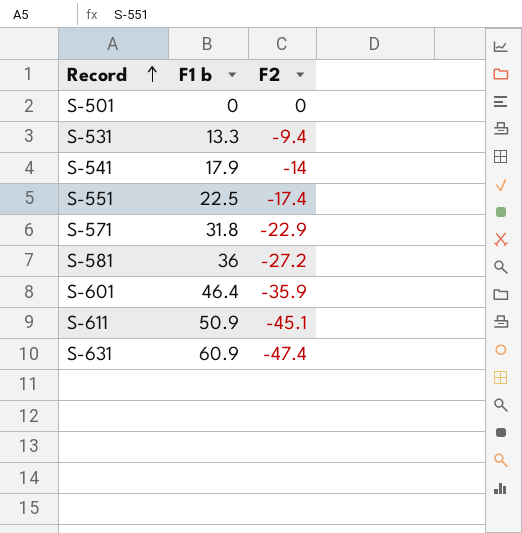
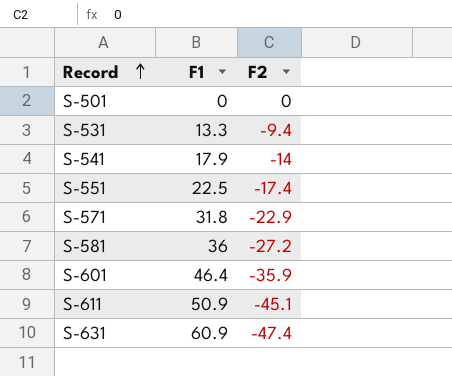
column name: F1 b -> F1

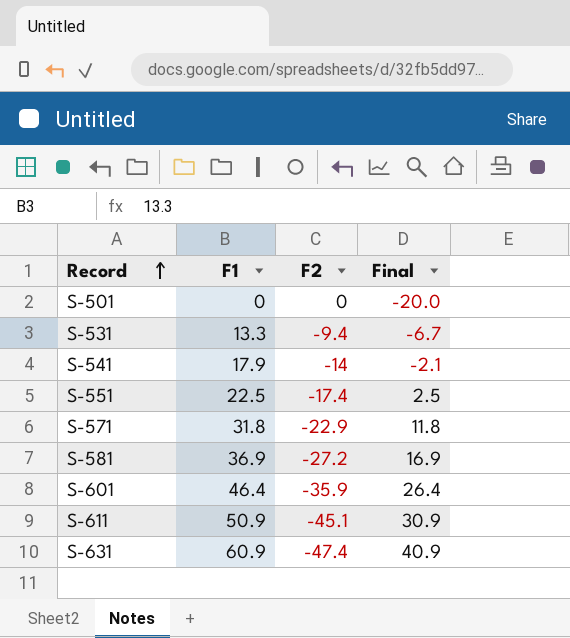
column Final | formula: none -> [F1] - 20
S-581 | F1: 36 -> 36.9

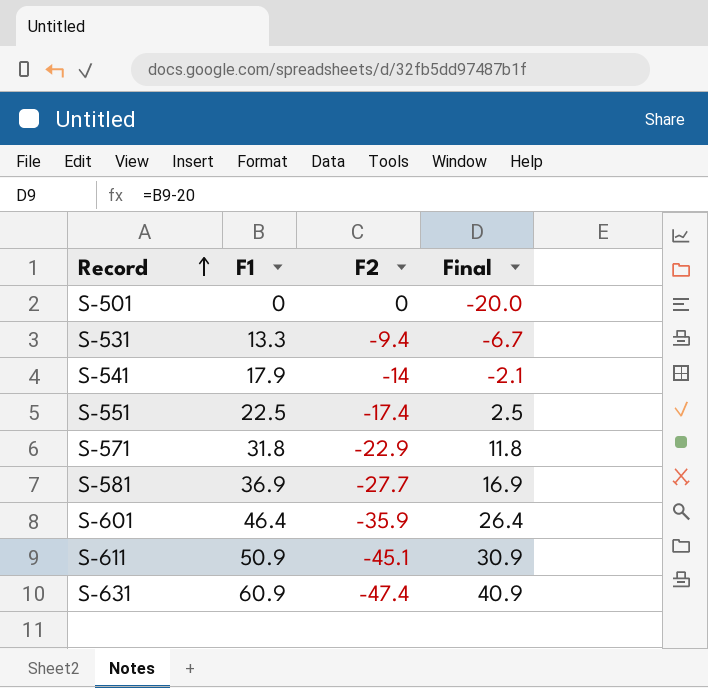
S-581 | F2: -27.2 -> -27.7

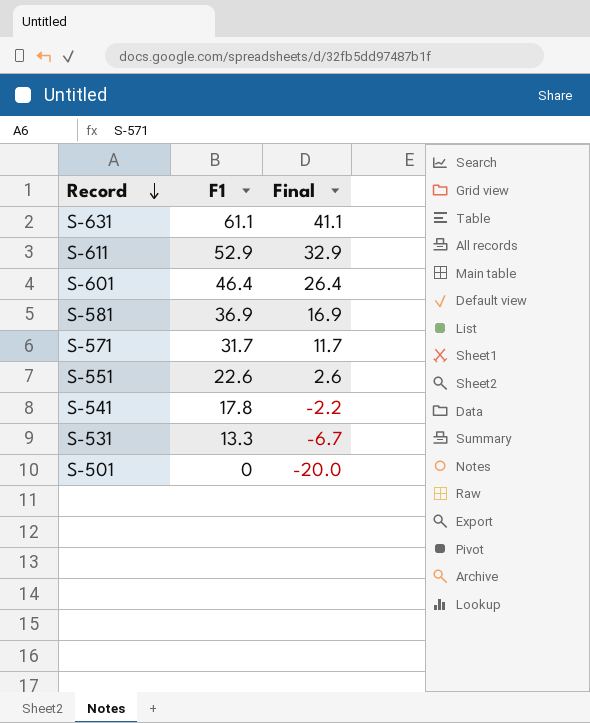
row order: Record ascending -> Record descending
column F2 | position: 3 -> none
S-631 | F1: 60.9 -> 61.1
S-631 | Final: 40.9 -> 41.1
S-611 | F1: 50.9 -> 52.9
S-611 | Final: 30.9 -> 32.9
S-571 | F1: 31.8 -> 31.7
S-571 | Final: 11.8 -> 11.7
S-551 | F1: 22.5 -> 22.6
S-551 | Final: 2.5 -> 2.6
S-541 | F1: 17.9 -> 17.8
S-541 | Final: -2.1 -> -2.2

